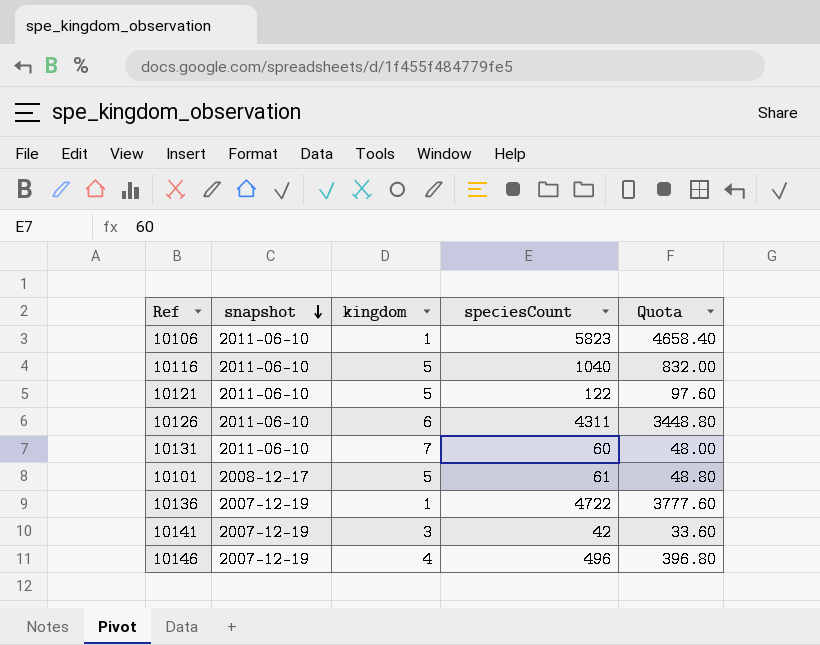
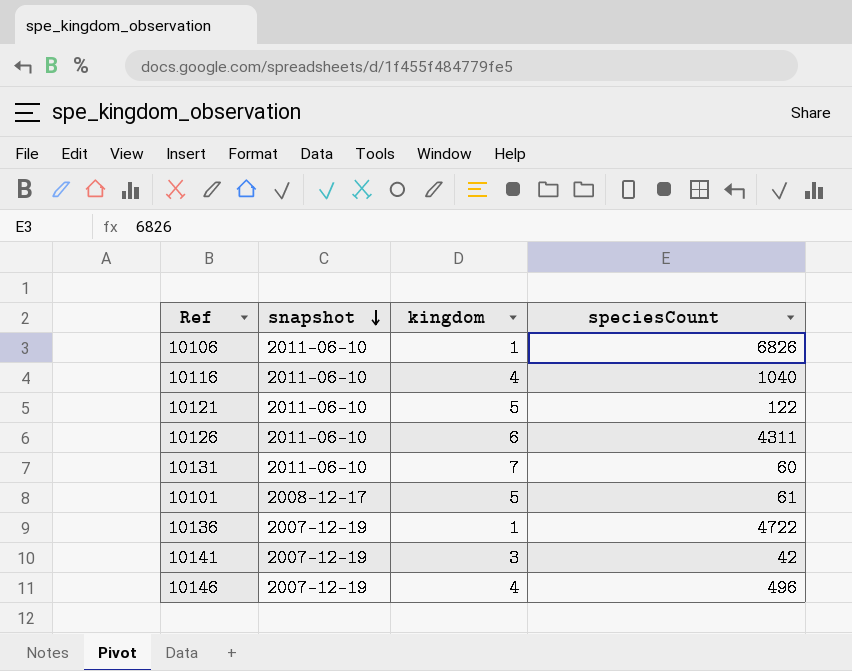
column Quota | formula: [speciesCount] * 0.8 -> none
10106 | speciesCount: 5823 -> 6826
10116 | kingdom: 5 -> 4

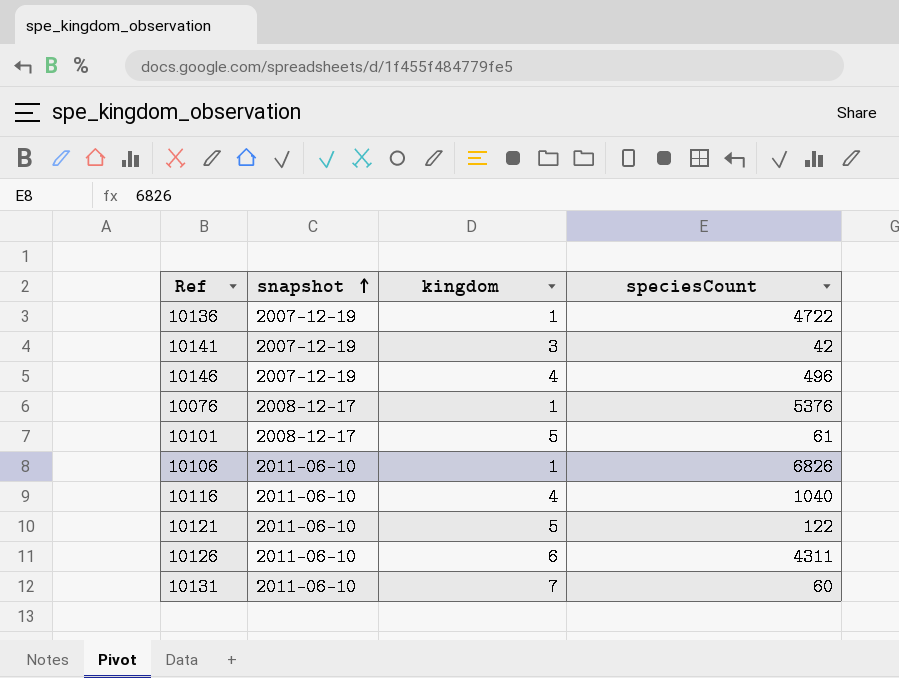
row order: snapshot descending -> snapshot ascending
row 10076: none -> 2008-12-17 | 1 | 5376

